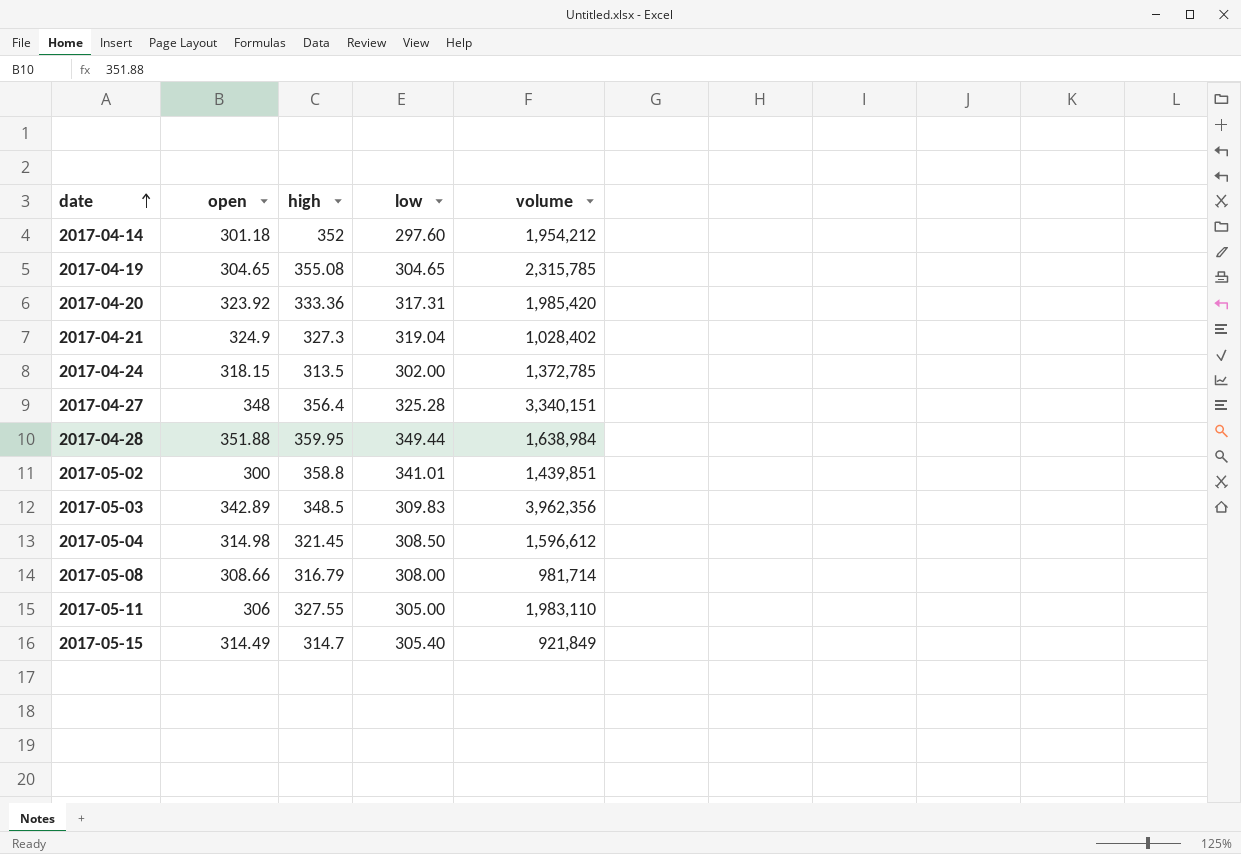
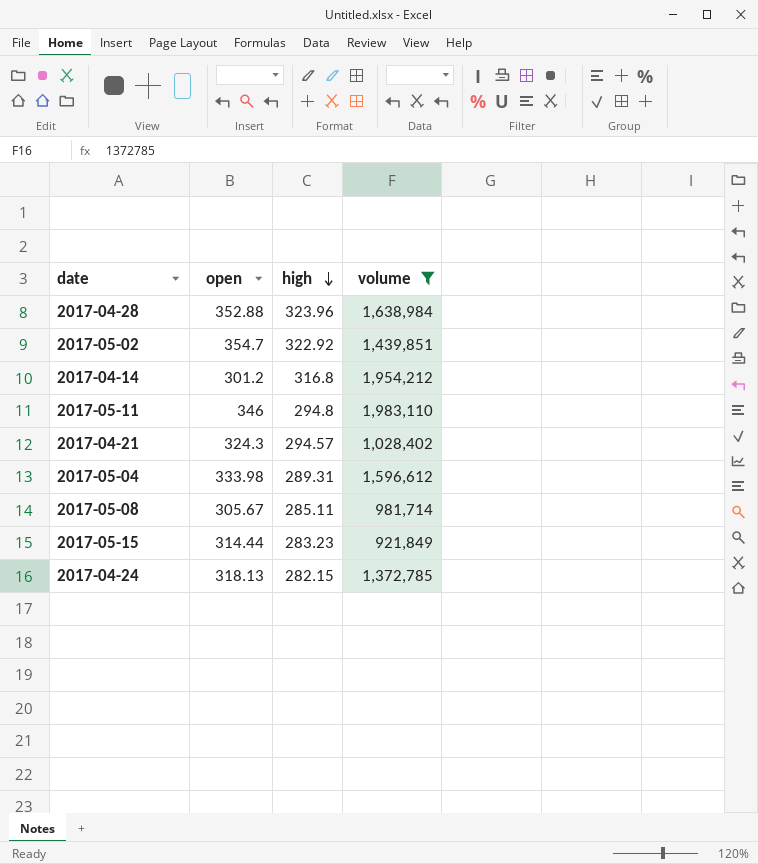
filter: none -> volume <= 1,983,110
row order: date ascending -> high descending
column low | position: 4 -> none
2017-04-28 | open: 351.88 -> 352.88
2017-04-28 | high: 359.95 -> 323.96
2017-05-02 | open: 300 -> 354.7
2017-05-02 | high: 358.8 -> 322.92
2017-04-14 | open: 301.18 -> 301.2
2017-04-14 | high: 352 -> 316.8
2017-05-11 | open: 306 -> 346
2017-05-11 | high: 327.55 -> 294.8
2017-04-21 | open: 324.9 -> 324.3
2017-04-21 | high: 327.3 -> 294.57
2017-05-04 | open: 314.98 -> 333.98
2017-05-04 | high: 321.45 -> 289.31
2017-05-08 | open: 308.66 -> 305.67
2017-05-08 | high: 316.79 -> 285.11
2017-05-15 | open: 314.49 -> 314.44
2017-05-15 | high: 314.7 -> 283.23
2017-04-24 | open: 318.15 -> 318.13
2017-04-24 | high: 313.5 -> 282.15

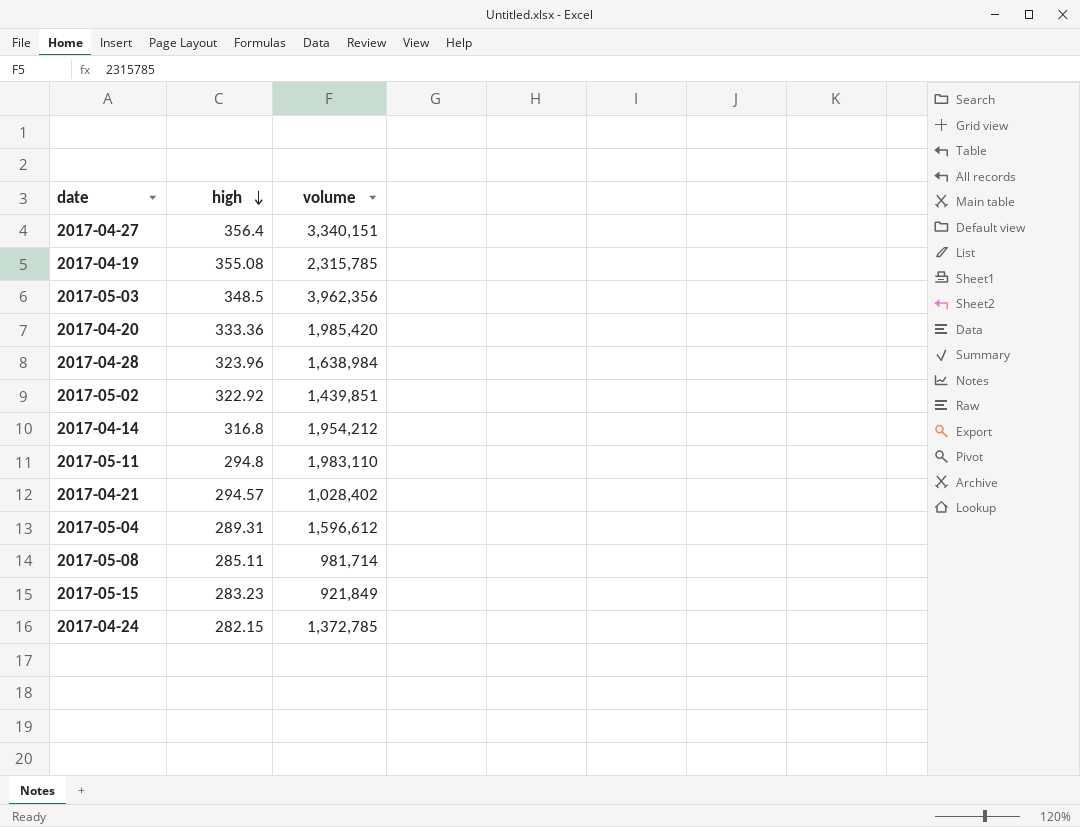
filter: volume <= 1,983,110 -> none
column open | position: 2 -> none

